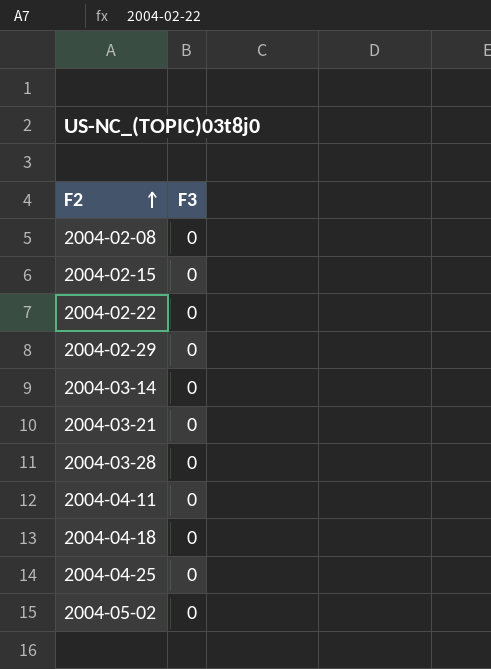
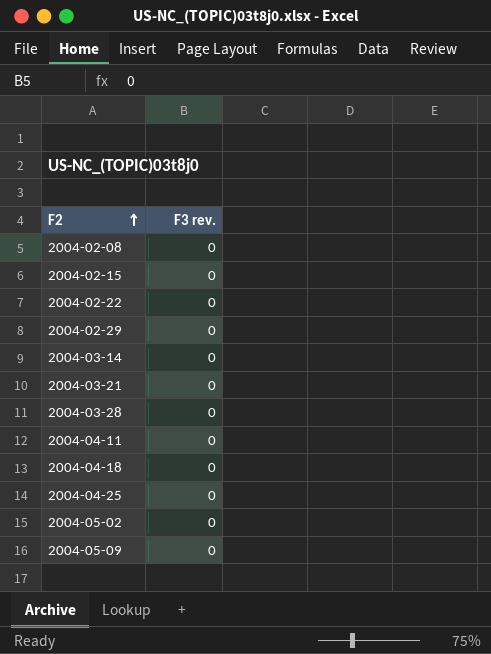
column name: F3 -> F3 rev.
row 2004-05-09: none -> 0

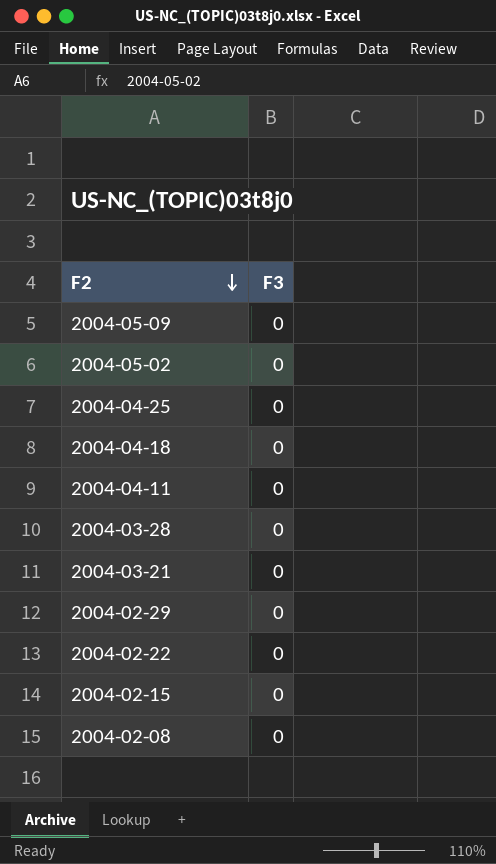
row order: F2 ascending -> F2 descending
column name: F3 rev. -> F3
row 2004-03-14: 0 -> none

